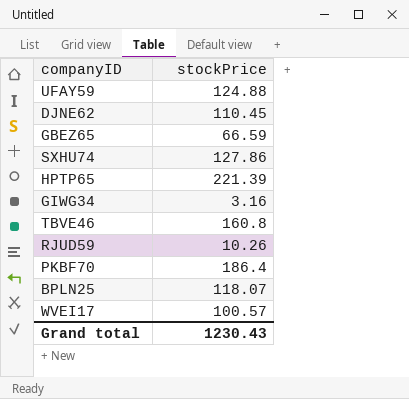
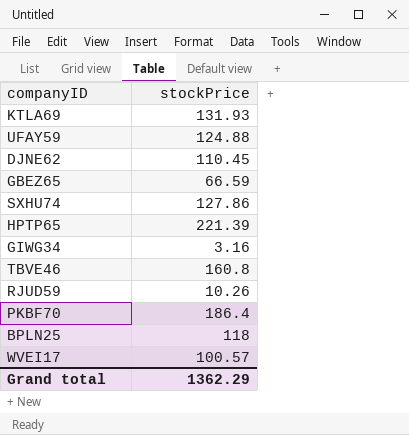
row KTLA69: none -> 131.93
BPLN25 | stockPrice: 118.07 -> 118
Grand total | stockPrice: 1230.43 -> 1362.29

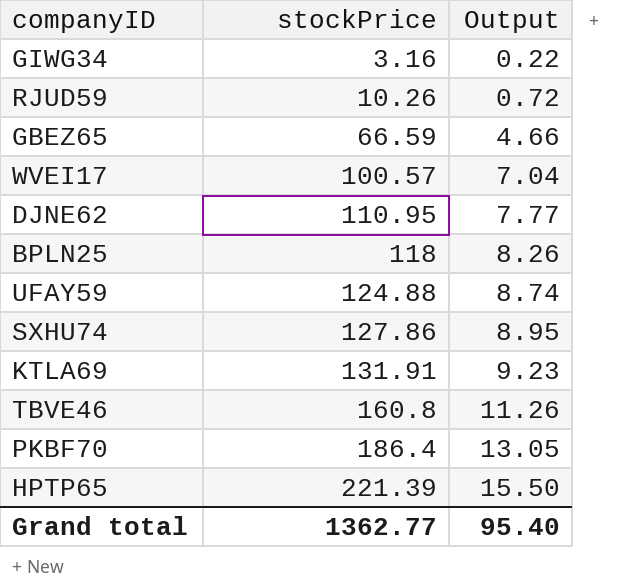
row order: none -> stockPrice ascending
column Output | formula: none -> [stockPrice] * 0.07
DJNE62 | stockPrice: 110.45 -> 110.95
KTLA69 | stockPrice: 131.93 -> 131.91
Grand total | stockPrice: 1362.29 -> 1362.77

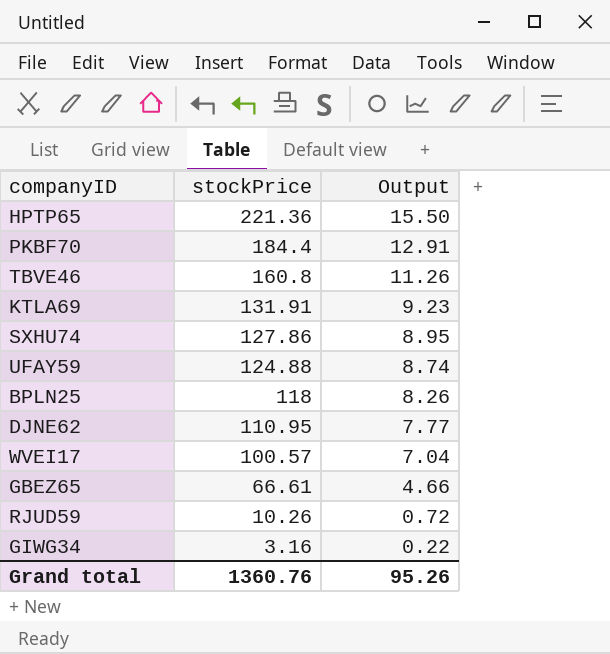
row order: stockPrice ascending -> stockPrice descending
HPTP65 | stockPrice: 221.39 -> 221.36
PKBF70 | stockPrice: 186.4 -> 184.4
PKBF70 | Output: 13.05 -> 12.91
GBEZ65 | stockPrice: 66.59 -> 66.61
Grand total | stockPrice: 1362.77 -> 1360.76
Grand total | Output: 95.40 -> 95.26

